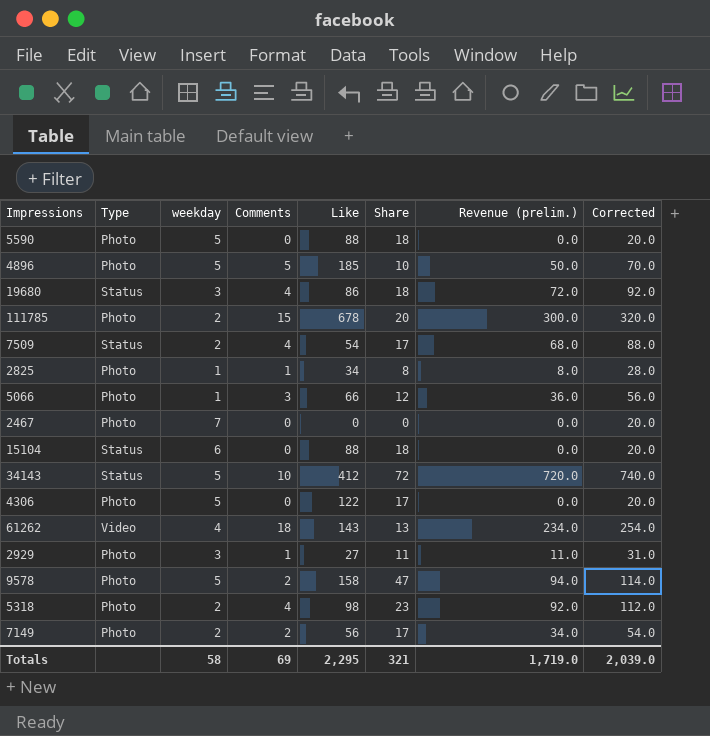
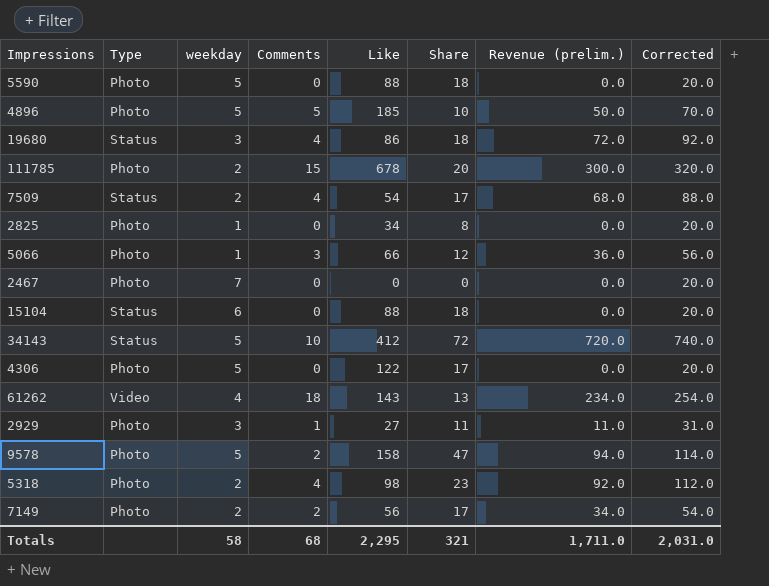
2825 | Comments: 1 -> 0
2825 | Revenue (prelim.): 8.0 -> 0.0
2825 | Corrected: 28.0 -> 20.0
Totals | Comments: 69 -> 68
Totals | Revenue (prelim.): 1,719.0 -> 1,711.0
Totals | Corrected: 2,039.0 -> 2,031.0

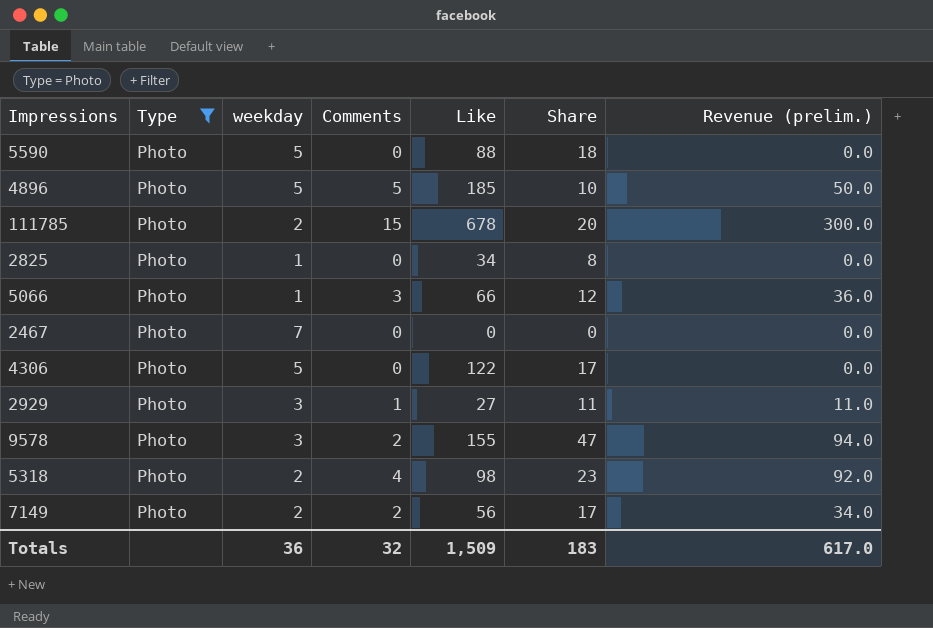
filter: none -> Type = Photo
column Corrected | formula: [Revenue (prelim.)] + 20 -> none
9578 | weekday: 5 -> 3
9578 | Like: 158 -> 155
Totals | weekday: 58 -> 36
Totals | Comments: 68 -> 32
Totals | Like: 2,295 -> 1,509
Totals | Share: 321 -> 183
Totals | Revenue (prelim.): 1,711.0 -> 617.0

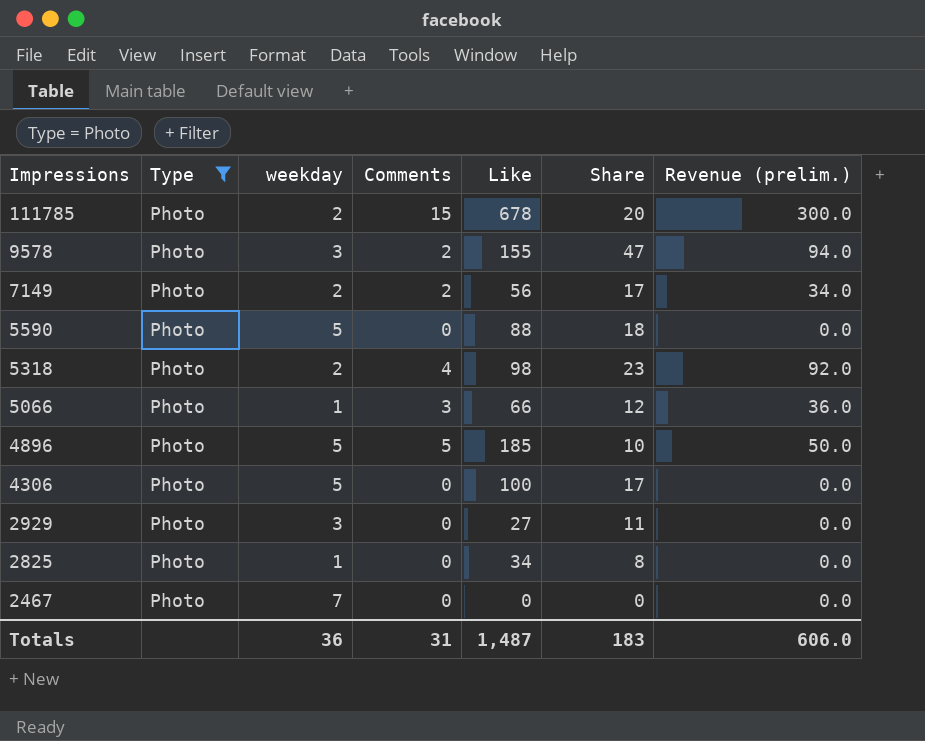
row order: none -> Impressions descending
4306 | Like: 122 -> 100
2929 | Comments: 1 -> 0
2929 | Revenue (prelim.): 11.0 -> 0.0
Totals | Comments: 32 -> 31
Totals | Like: 1,509 -> 1,487
Totals | Revenue (prelim.): 617.0 -> 606.0

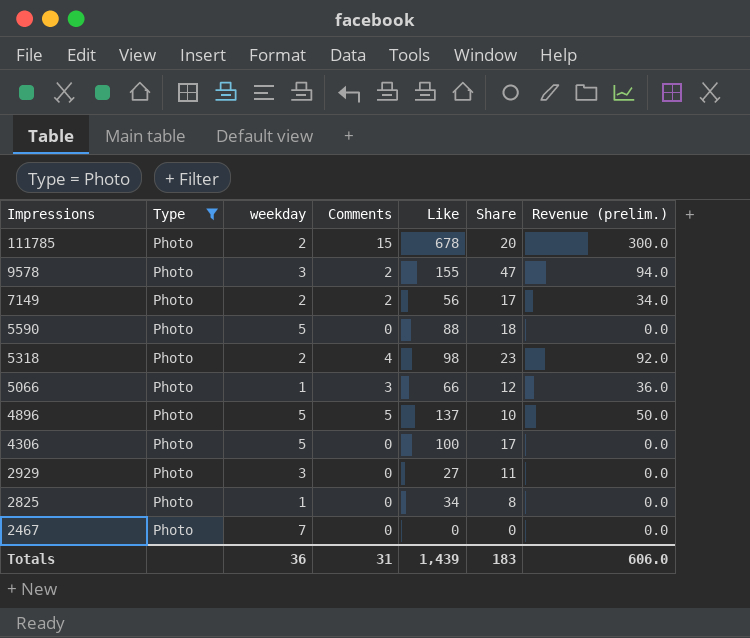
4896 | Like: 185 -> 137
Totals | Like: 1,487 -> 1,439

